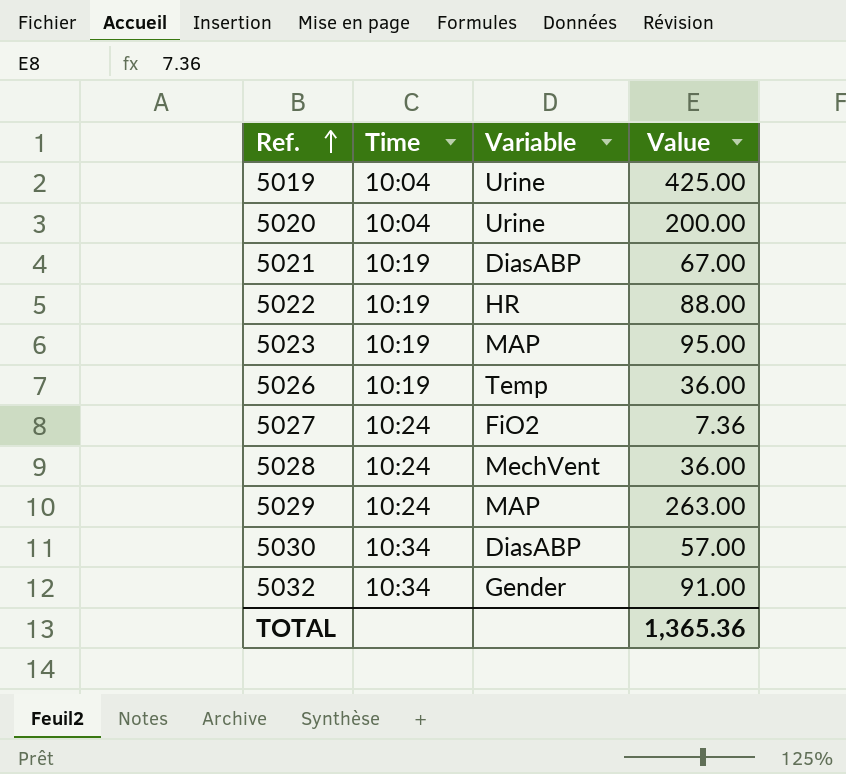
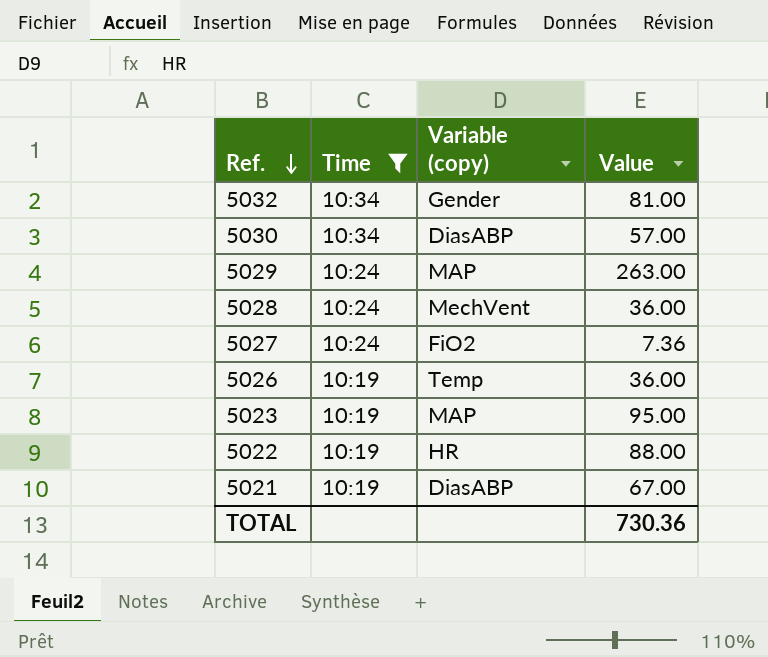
filter: none -> Time != 10:04
row order: Ref. ascending -> Ref. descending
column name: Variable -> Variable (copy)
5032 | Value: 91.00 -> 81.00
TOTAL | Value: 1,365.36 -> 730.36

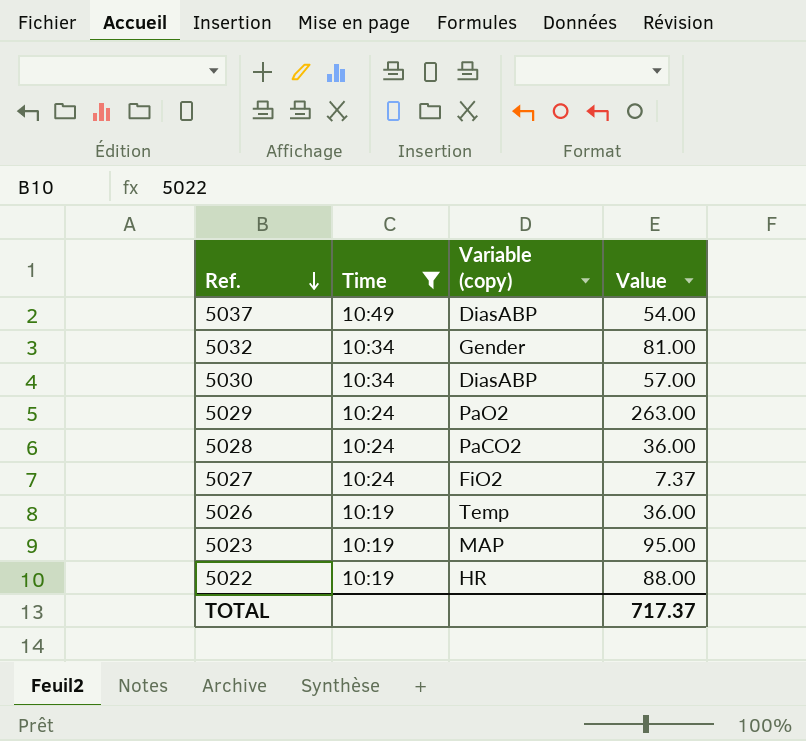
row 5021: 10:19 | DiasABP | 67.00 -> none
row 5037: none -> 10:49 | DiasABP | 54.00
5029 | Variable (copy): MAP -> PaO2
5028 | Variable (copy): MechVent -> PaCO2
5027 | Value: 7.36 -> 7.37
TOTAL | Value: 730.36 -> 717.37

